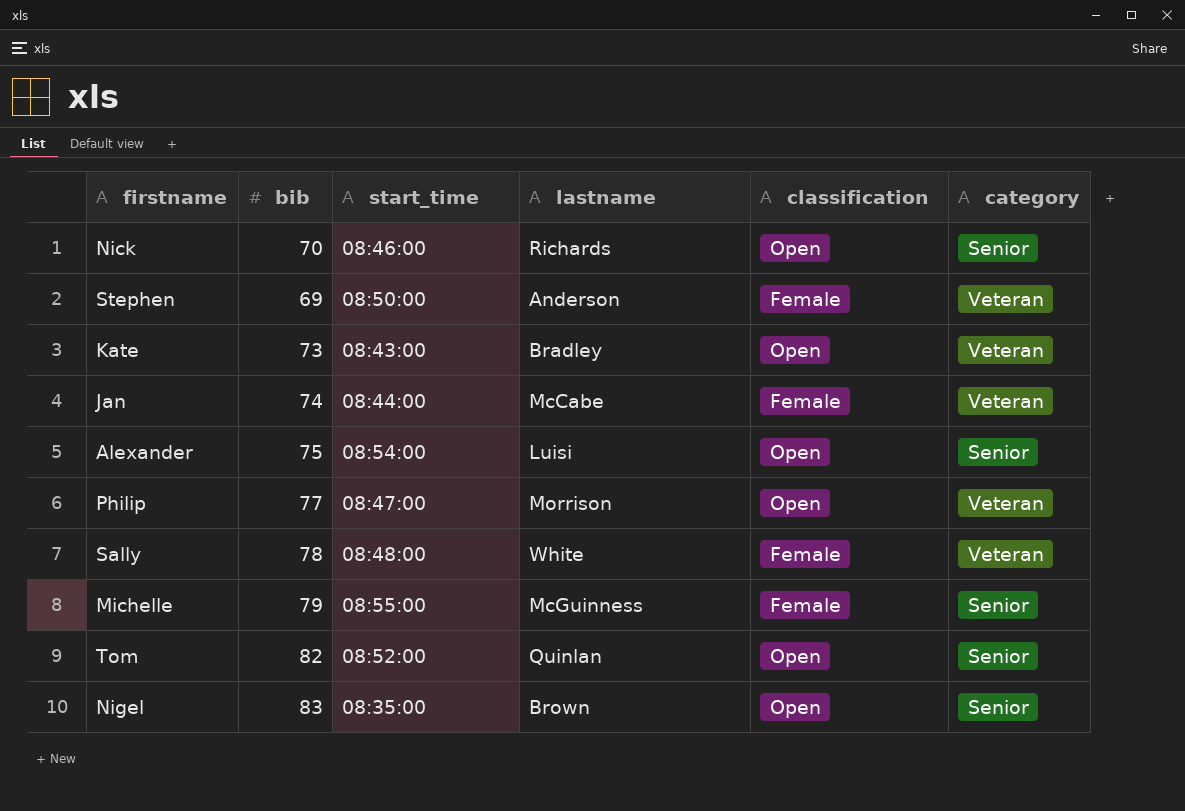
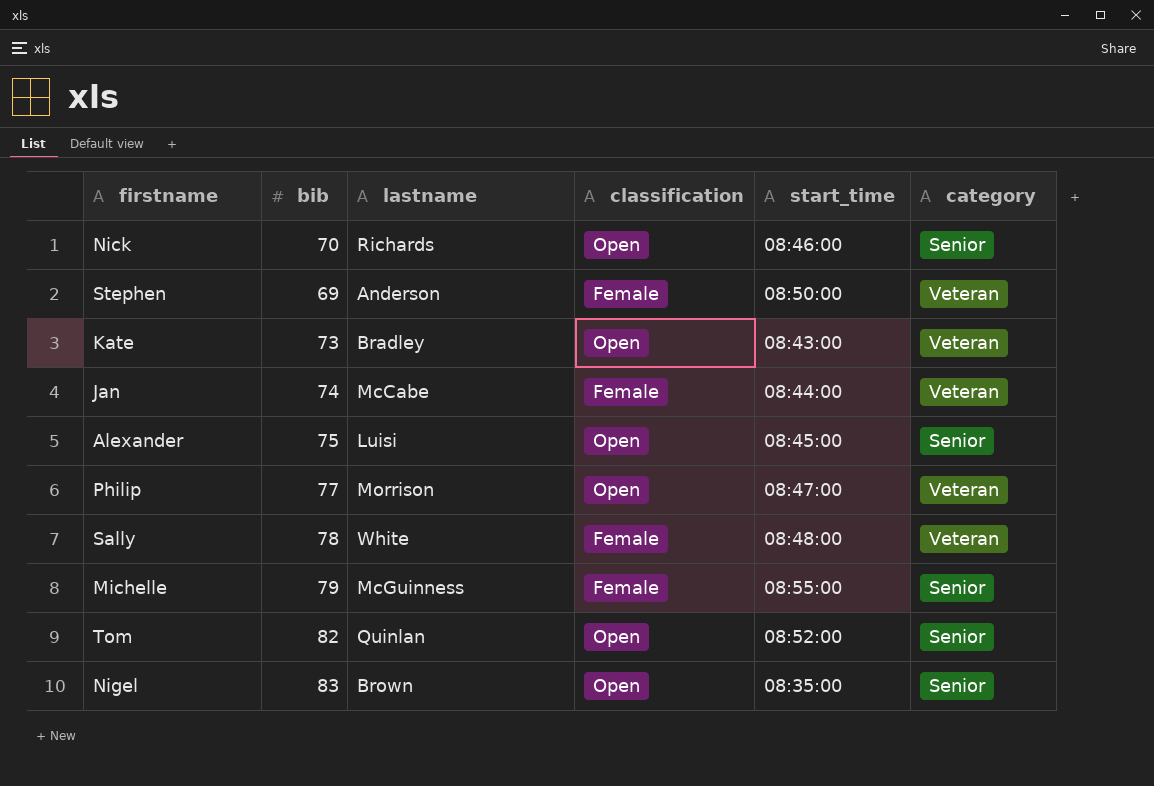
column start_time | position: 3 -> 5
Alexander | start_time: 08:54:00 -> 08:45:00

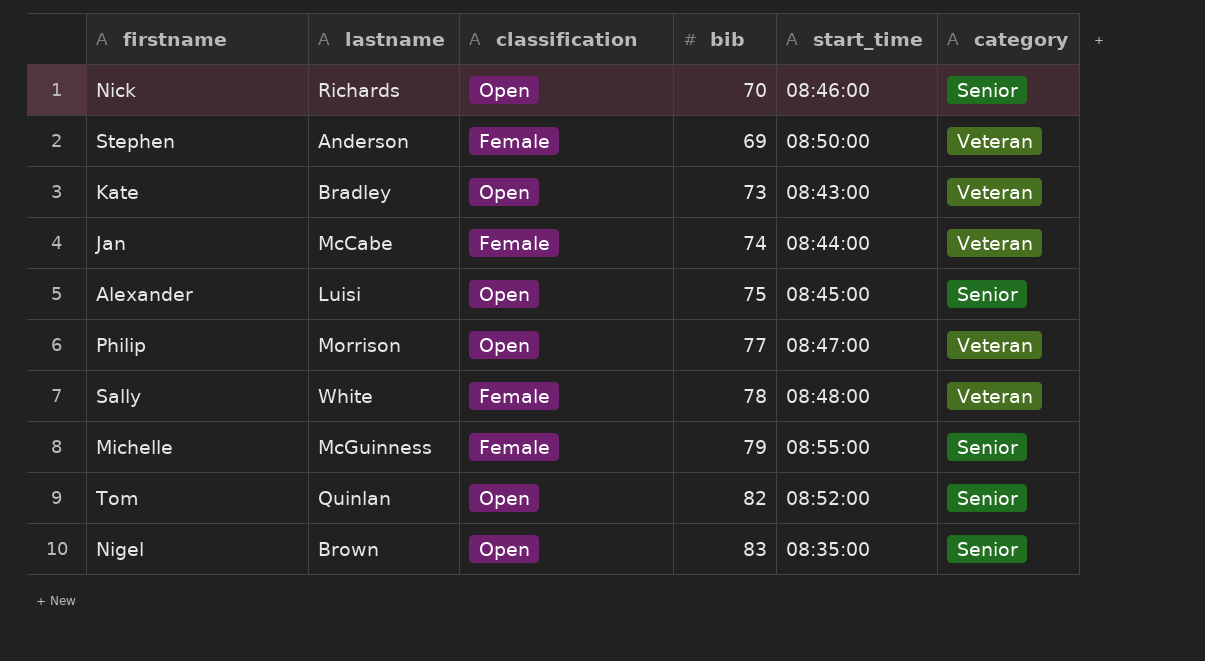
column bib | position: 2 -> 4

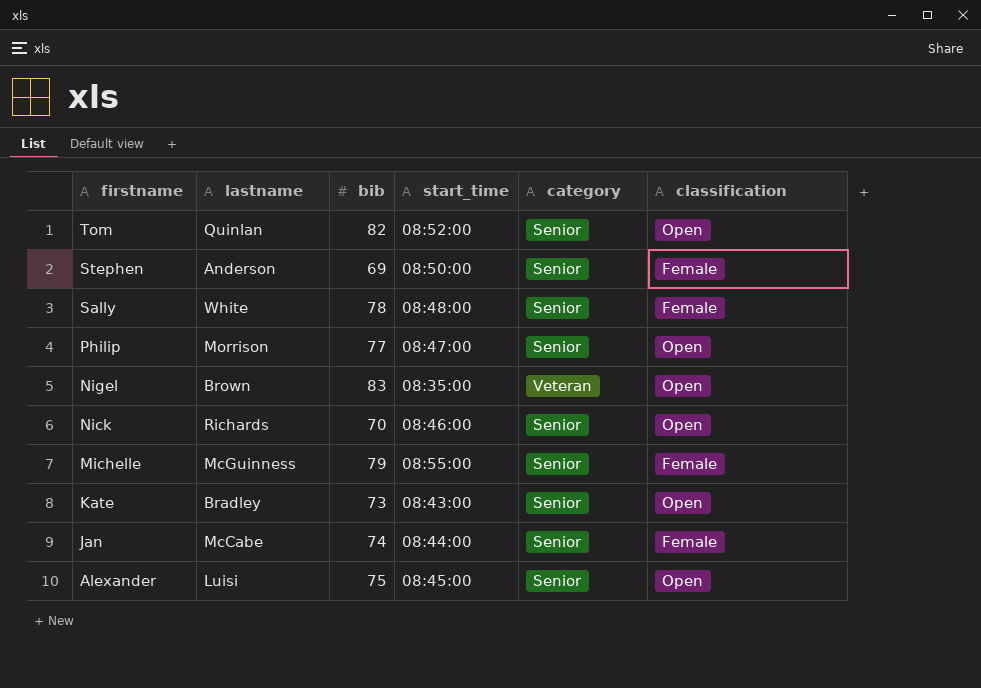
row order: none -> firstname descending
column classification | position: 3 -> 6
Stephen | category: Veteran -> Senior
Sally | category: Veteran -> Senior
Philip | category: Veteran -> Senior
Nigel | category: Senior -> Veteran
Kate | category: Veteran -> Senior
Jan | category: Veteran -> Senior

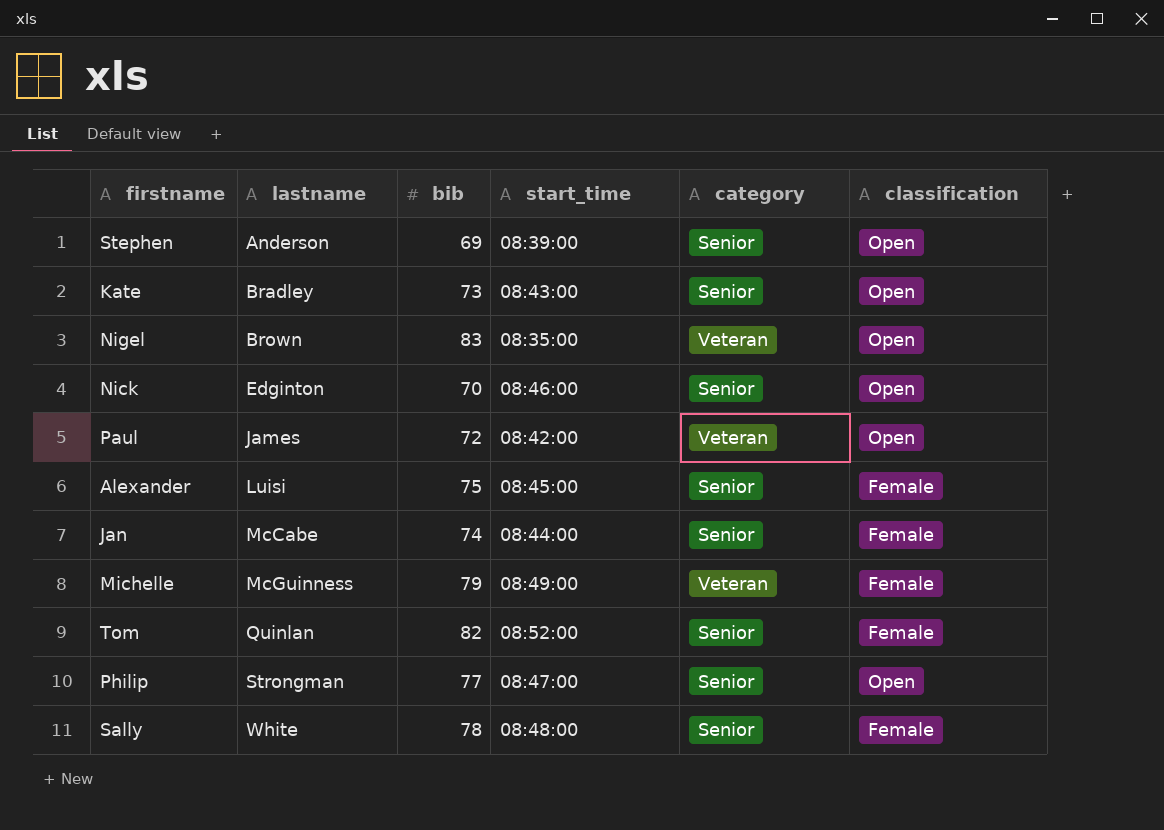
row order: firstname descending -> lastname ascending
Stephen | start_time: 08:50:00 -> 08:39:00
Stephen | classification: Female -> Open
Nick | lastname: Richards -> Edginton
row Paul: none -> James | 72 | 08:42:00 | Veteran | Open
Alexander | classification: Open -> Female
Michelle | start_time: 08:55:00 -> 08:49:00
Michelle | category: Senior -> Veteran
Tom | classification: Open -> Female
Philip | lastname: Morrison -> Strongman

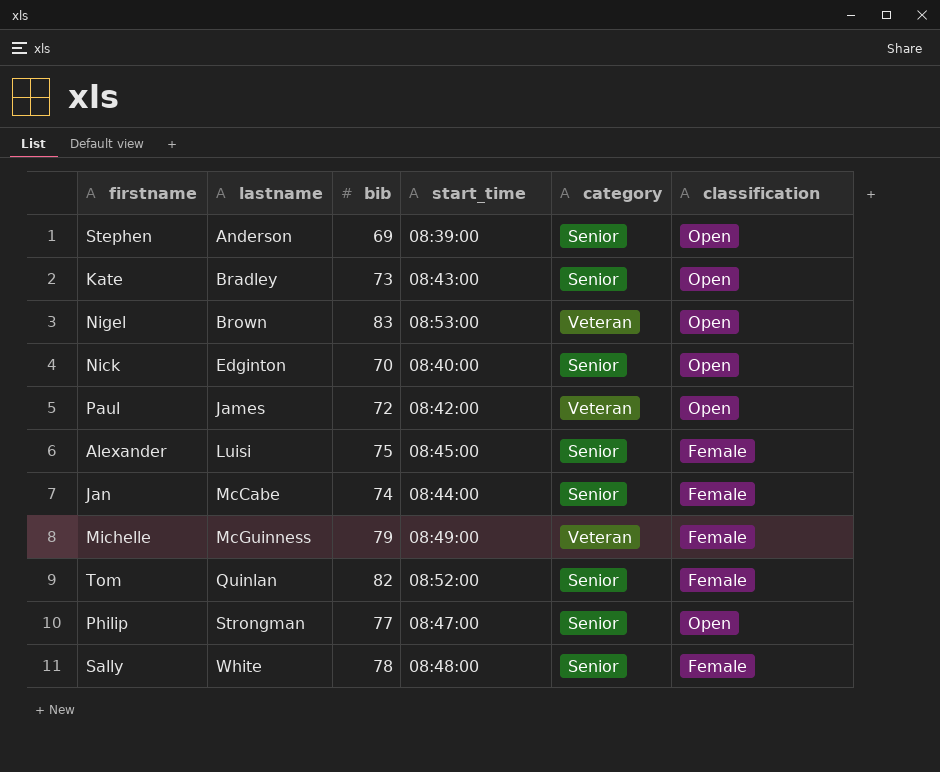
Nigel | start_time: 08:35:00 -> 08:53:00
Nick | start_time: 08:46:00 -> 08:40:00

